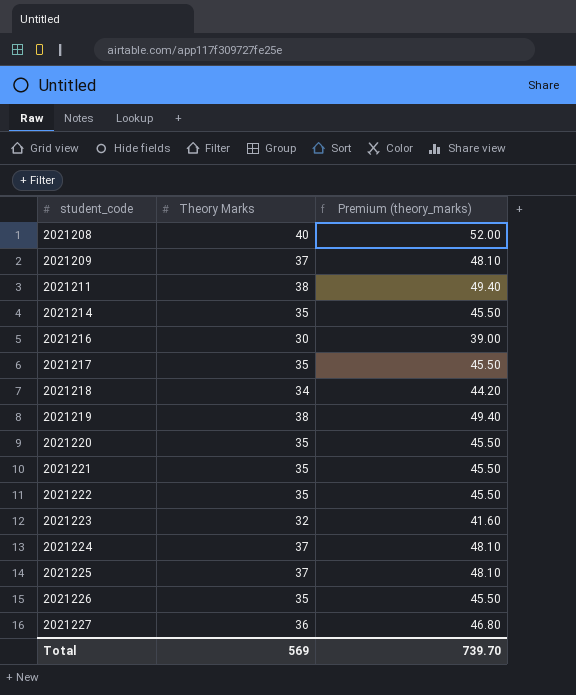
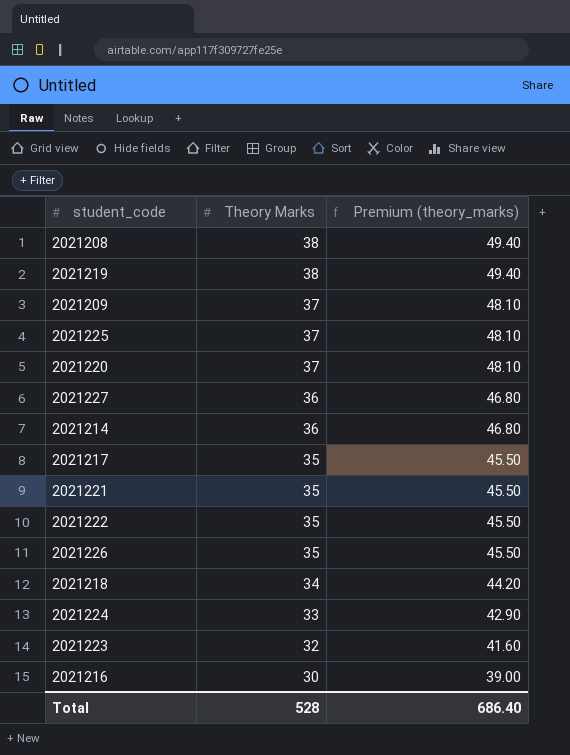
row order: student_code ascending -> Theory Marks descending
row 2021211: 38 | 49.40 -> none
2021208 | Theory Marks: 40 -> 38
2021208 | Premium (theory_marks): 52.00 -> 49.40
2021220 | Theory Marks: 35 -> 37
2021220 | Premium (theory_marks): 45.50 -> 48.10
2021214 | Theory Marks: 35 -> 36
2021214 | Premium (theory_marks): 45.50 -> 46.80
2021224 | Theory Marks: 37 -> 33
2021224 | Premium (theory_marks): 48.10 -> 42.90
Total | Theory Marks: 569 -> 528
Total | Premium (theory_marks): 739.70 -> 686.40

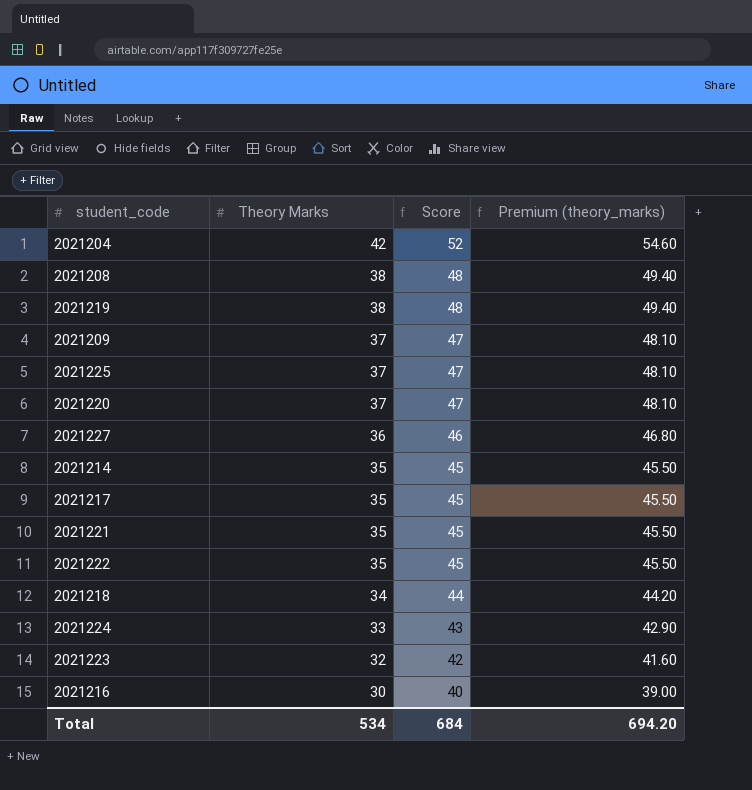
column Score | formula: none -> [Theory Marks] + 10
row 2021226: 35 | 45.50 -> none
row 2021204: none -> 42 | 52 | 54.60
2021214 | Theory Marks: 36 -> 35
2021214 | Premium (theory_marks): 46.80 -> 45.50
Total | Theory Marks: 528 -> 534
Total | Premium (theory_marks): 686.40 -> 694.20

